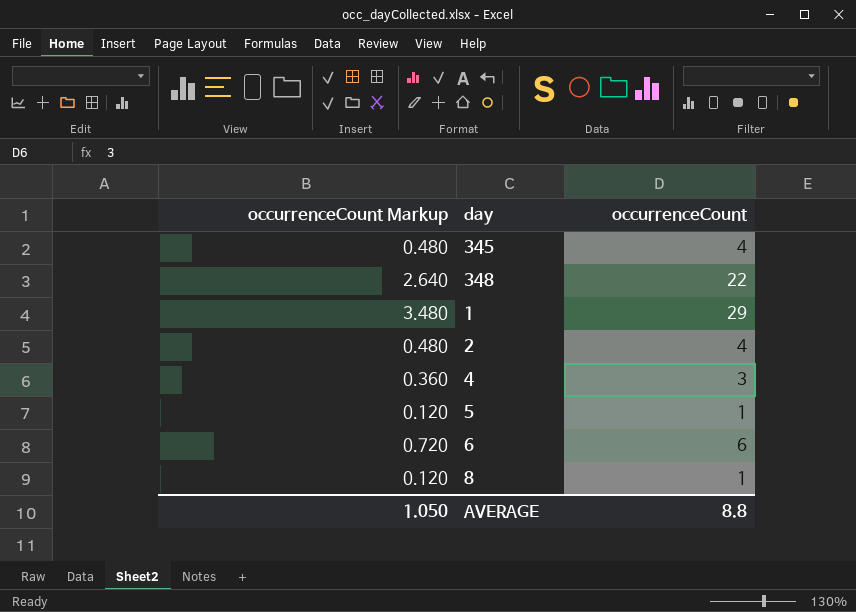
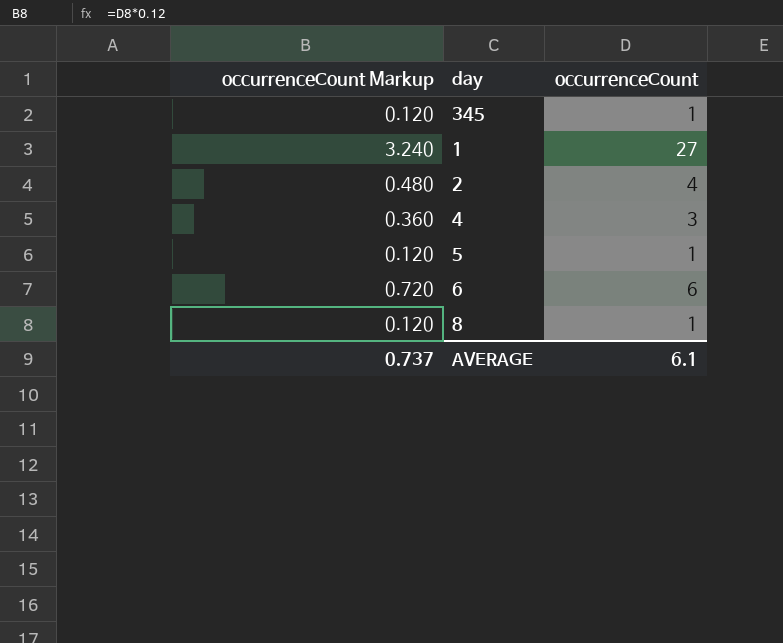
row 348: 2.640 | 22 -> none
345 | occurrenceCount Markup: 0.480 -> 0.120
345 | occurrenceCount: 4 -> 1
1 | occurrenceCount Markup: 3.480 -> 3.240
1 | occurrenceCount: 29 -> 27
AVERAGE | occurrenceCount Markup: 1.050 -> 0.737
AVERAGE | occurrenceCount: 8.8 -> 6.1

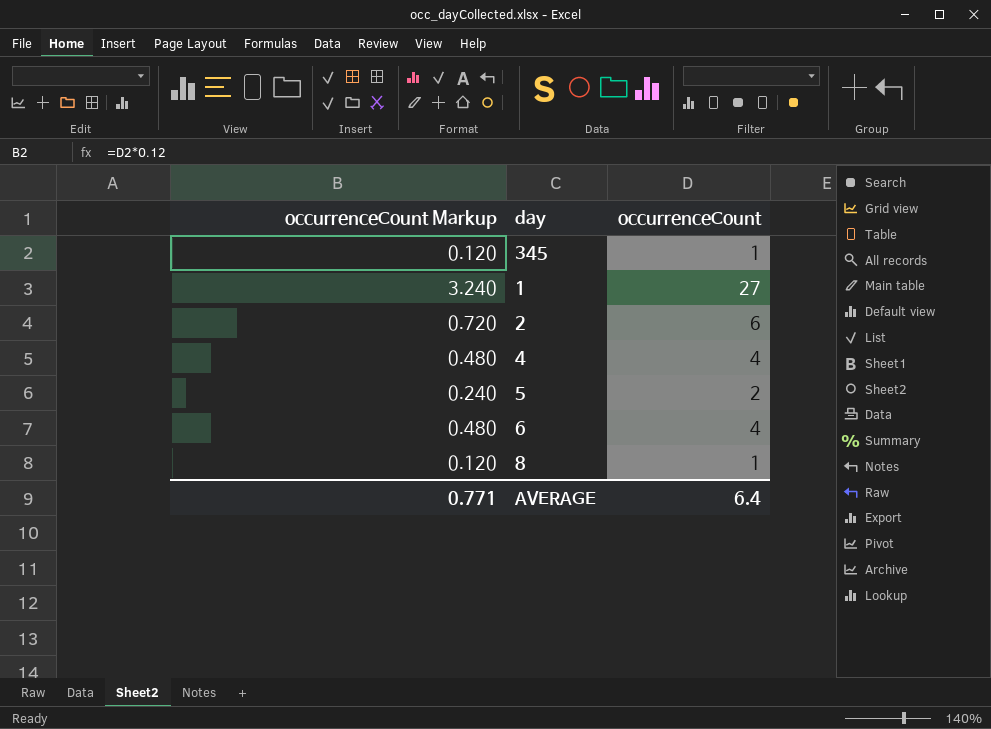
2 | occurrenceCount Markup: 0.480 -> 0.720
2 | occurrenceCount: 4 -> 6
4 | occurrenceCount Markup: 0.360 -> 0.480
4 | occurrenceCount: 3 -> 4
5 | occurrenceCount Markup: 0.120 -> 0.240
5 | occurrenceCount: 1 -> 2
6 | occurrenceCount Markup: 0.720 -> 0.480
6 | occurrenceCount: 6 -> 4
AVERAGE | occurrenceCount Markup: 0.737 -> 0.771
AVERAGE | occurrenceCount: 6.1 -> 6.4

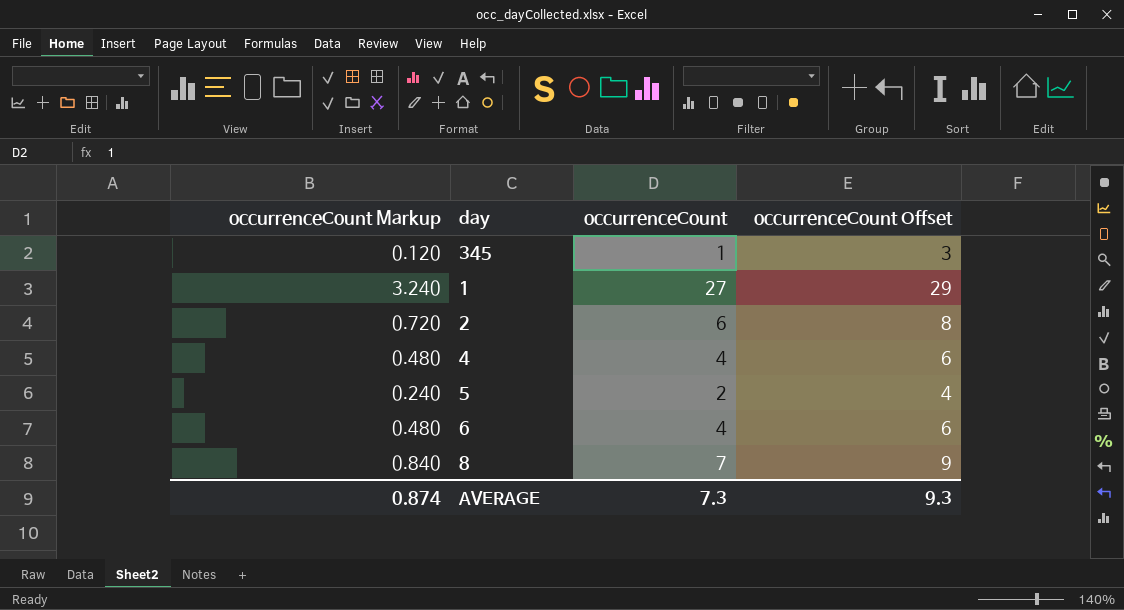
column occurrenceCount Offset | formula: none -> [occurrenceCount] + 2
8 | occurrenceCount Markup: 0.120 -> 0.840
8 | occurrenceCount: 1 -> 7
AVERAGE | occurrenceCount Markup: 0.771 -> 0.874
AVERAGE | occurrenceCount: 6.4 -> 7.3

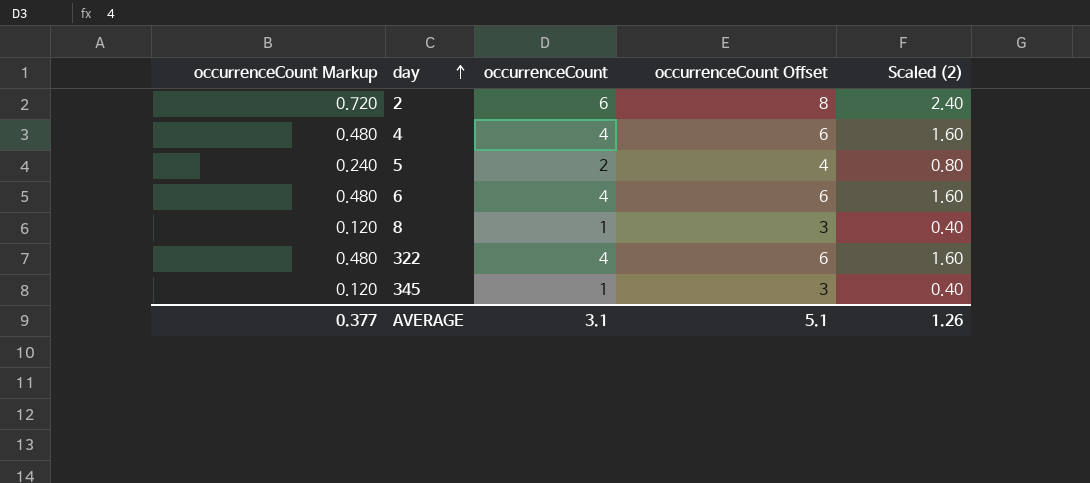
row order: none -> day ascending
column Scaled (2) | formula: none -> [occurrenceCount] * 0.4
row 1: 3.240 | 27 | 29 -> none
8 | occurrenceCount Markup: 0.840 -> 0.120
8 | occurrenceCount: 7 -> 1
8 | occurrenceCount Offset: 9 -> 3
row 322: none -> 0.480 | 4 | 6 | 1.60
AVERAGE | occurrenceCount Markup: 0.874 -> 0.377
AVERAGE | occurrenceCount: 7.3 -> 3.1
AVERAGE | occurrenceCount Offset: 9.3 -> 5.1

